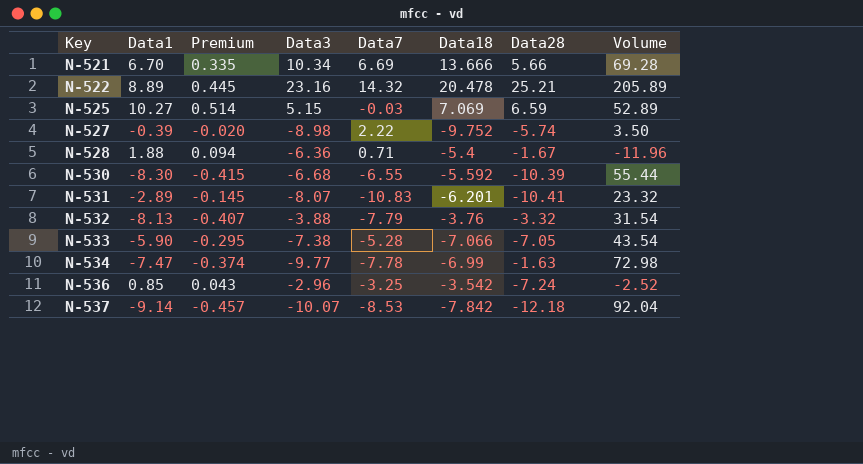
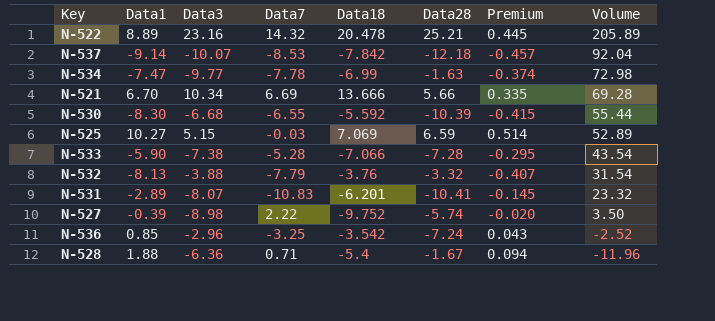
row order: Key ascending -> Volume descending
column Premium | position: 3 -> 7
N-533 | Data28: -7.05 -> -7.28

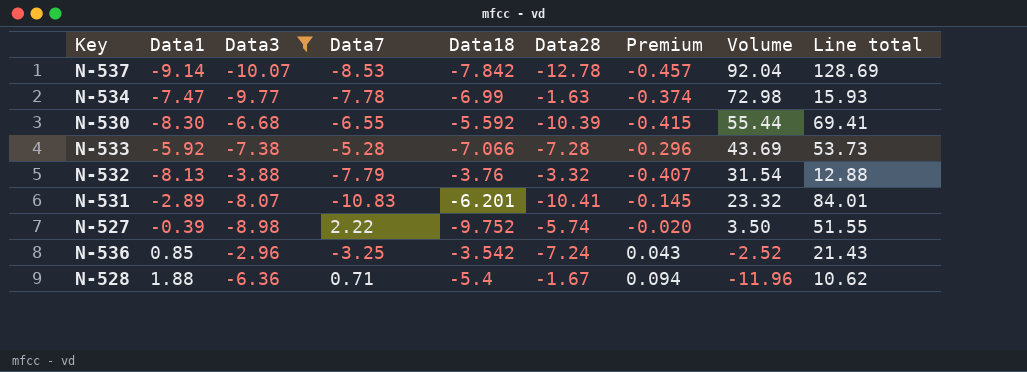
filter: none -> Data3 <= -2.96
column Line total | formula: none -> [Data3] * [Data28]
N-537 | Data28: -12.18 -> -12.78
N-533 | Data1: -5.90 -> -5.92
N-533 | Premium: -0.295 -> -0.296
N-533 | Volume: 43.54 -> 43.69

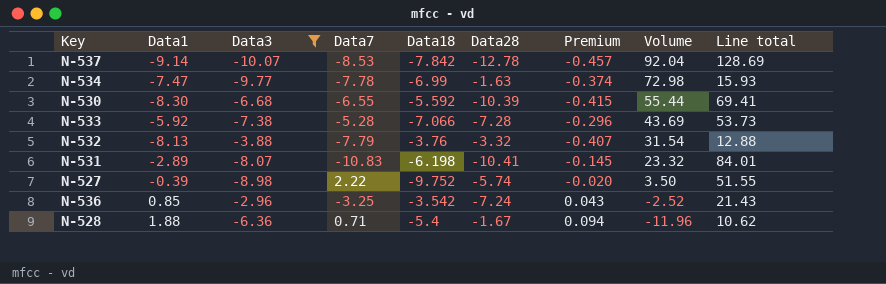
N-531 | Data18: -6.201 -> -6.198

